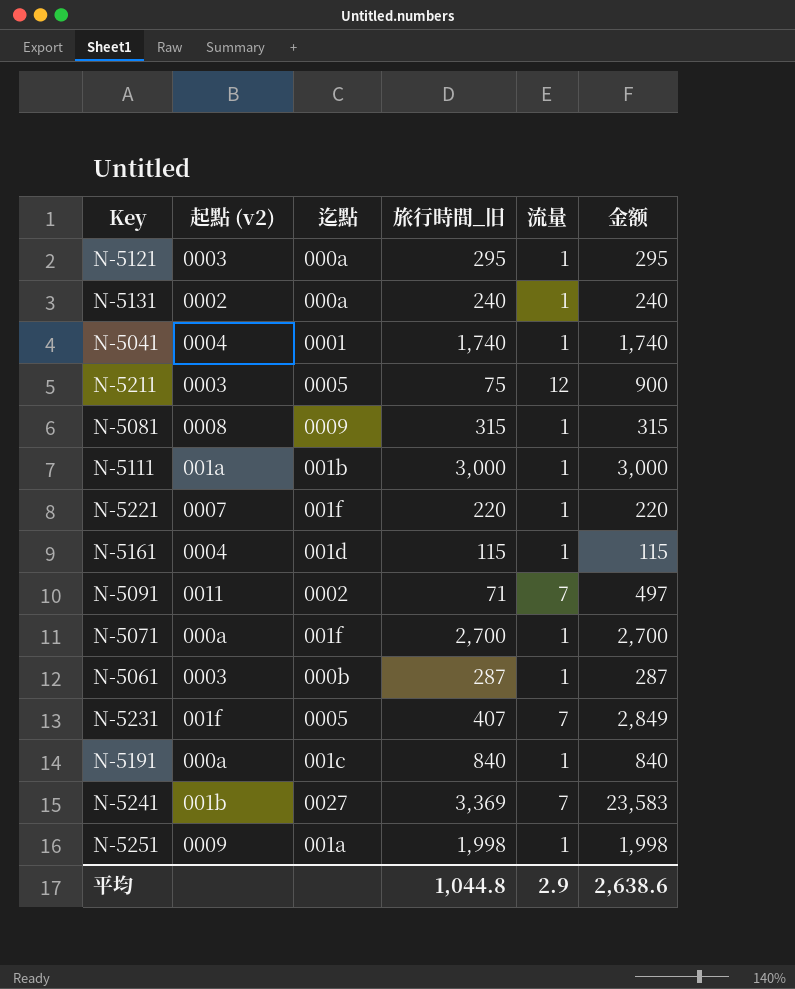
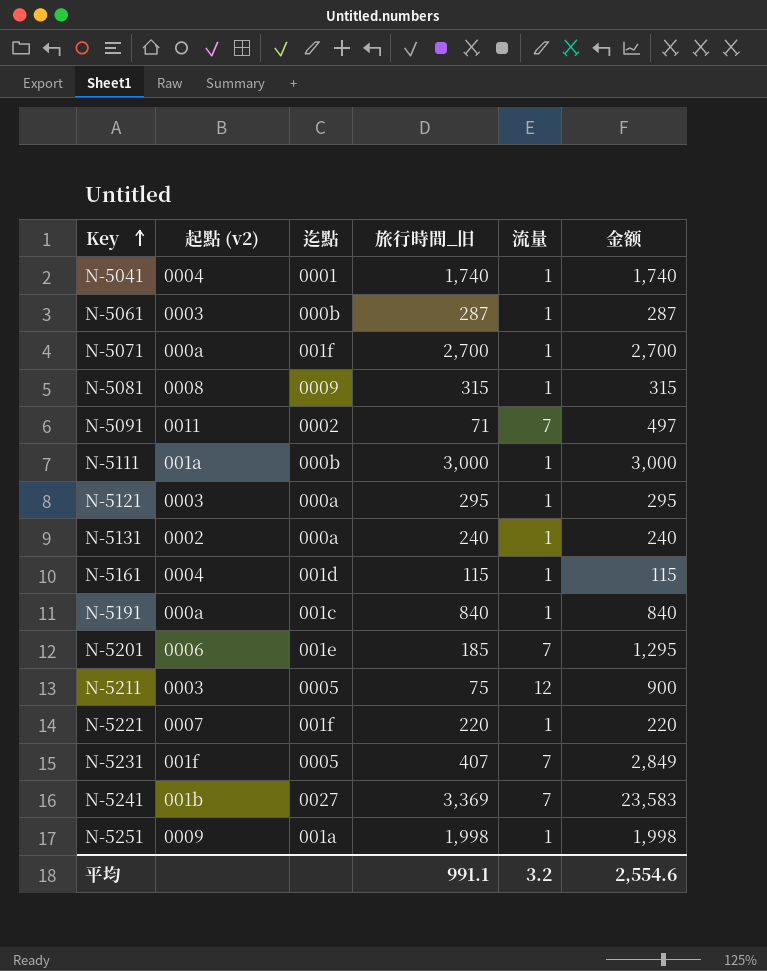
row order: none -> Key ascending
N-5111 | 迄點: 001b -> 000b
row N-5201: none -> 0006 | 001e | 185 | 7 | 1,295
平均 | 旅行時間_旧: 1,044.8 -> 991.1
平均 | 流量: 2.9 -> 3.2
平均 | 金额: 2,638.6 -> 2,554.6

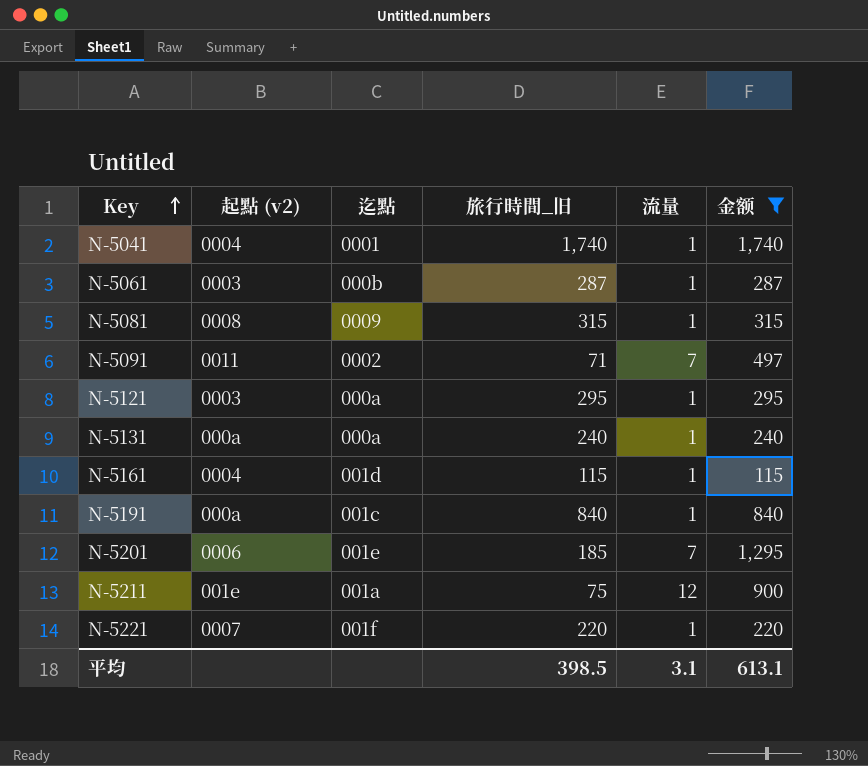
filter: none -> 金额 <= 1,740
N-5131 | 起點 (v2): 0002 -> 000a
N-5211 | 起點 (v2): 0003 -> 001e
N-5211 | 迄點: 0005 -> 001a
平均 | 旅行時間_旧: 991.1 -> 398.5
平均 | 流量: 3.2 -> 3.1
平均 | 金额: 2,554.6 -> 613.1

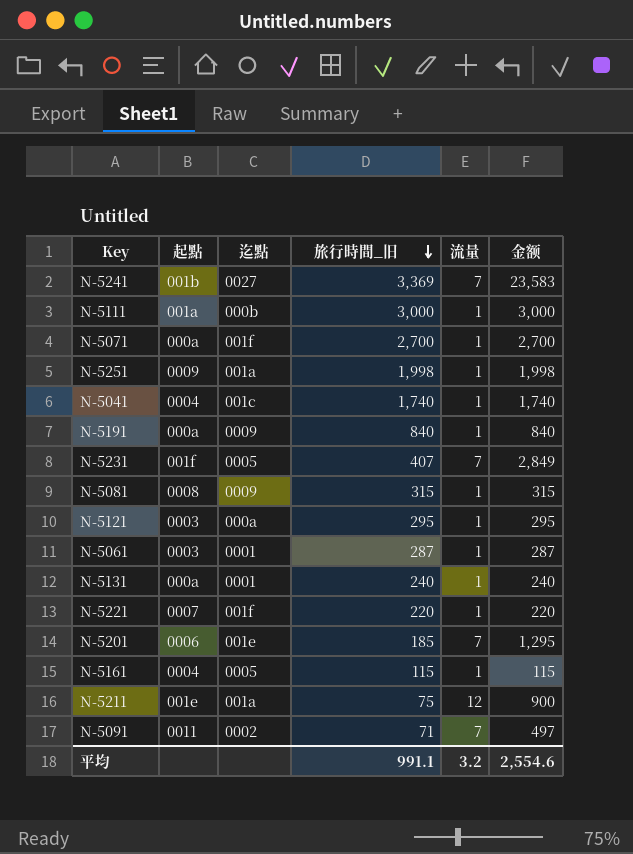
filter: 金额 <= 1,740 -> none
row order: Key ascending -> 旅行時間_旧 descending
column name: 起點 (v2) -> 起點
N-5041 | 迄點: 0001 -> 001c
N-5191 | 迄點: 001c -> 0009
N-5061 | 迄點: 000b -> 0001
N-5131 | 迄點: 000a -> 0001
N-5161 | 迄點: 001d -> 0005
平均 | 旅行時間_旧: 398.5 -> 991.1
平均 | 流量: 3.1 -> 3.2
平均 | 金额: 613.1 -> 2,554.6

